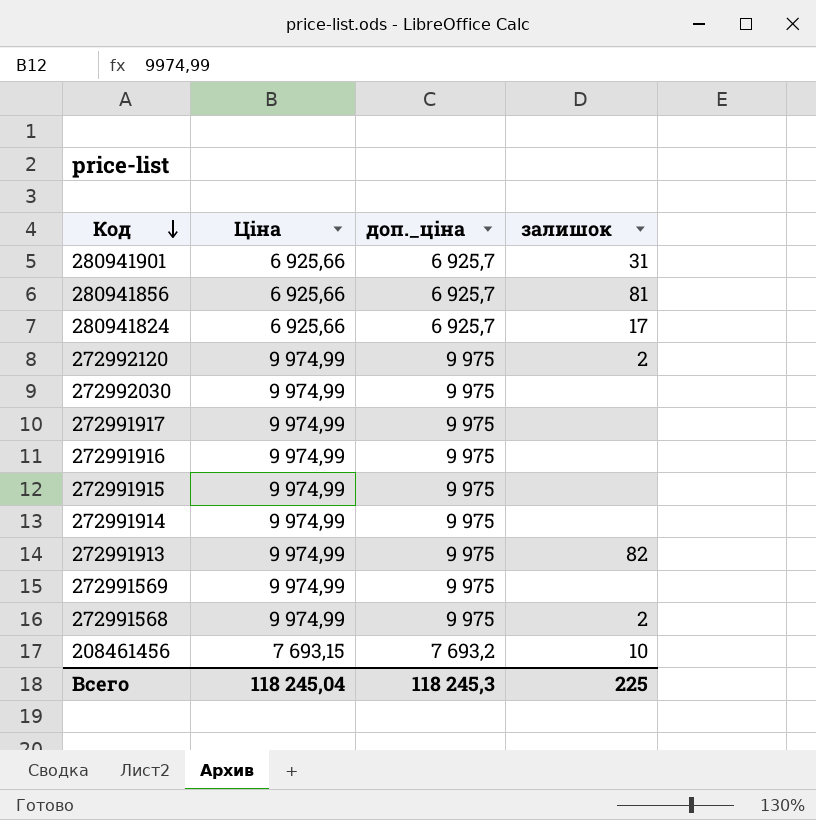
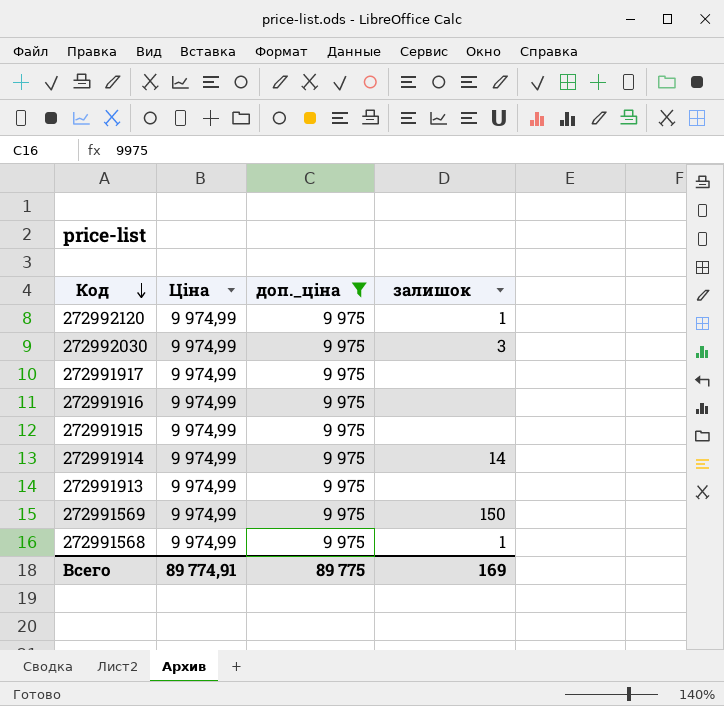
filter: none -> доп._ціна = 9 975
272992120 | залишок: 2 -> 1
272992030 | залишок: none -> 3
272991914 | залишок: none -> 14
272991913 | залишок: 82 -> none
272991569 | залишок: none -> 150
272991568 | залишок: 2 -> 1
Всего | Ціна: 118 245,04 -> 89 774,91
Всего | доп._ціна: 118 245,3 -> 89 775
Всего | залишок: 225 -> 169

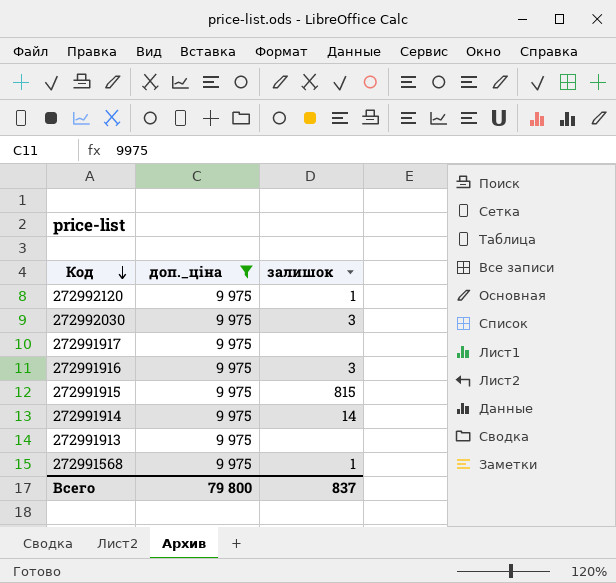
column Ціна | position: 2 -> none
row 272991569: 9 974,99 | 9 975 | 150 -> none
272991916 | залишок: none -> 3
272991915 | залишок: none -> 815
Всего | доп._ціна: 89 775 -> 79 800
Всего | залишок: 169 -> 837

